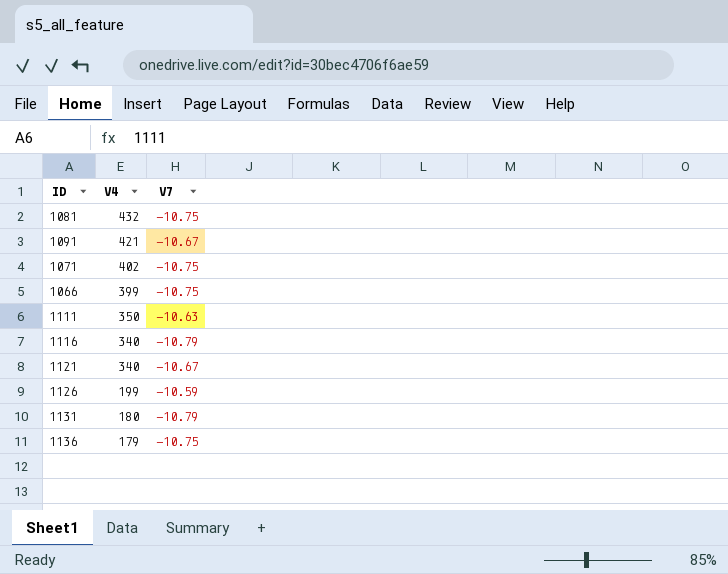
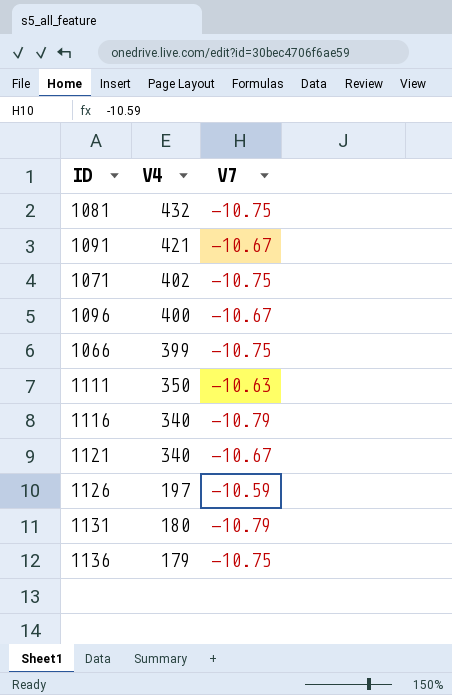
row 1096: none -> 400 | -10.67
1126 | V4: 199 -> 197

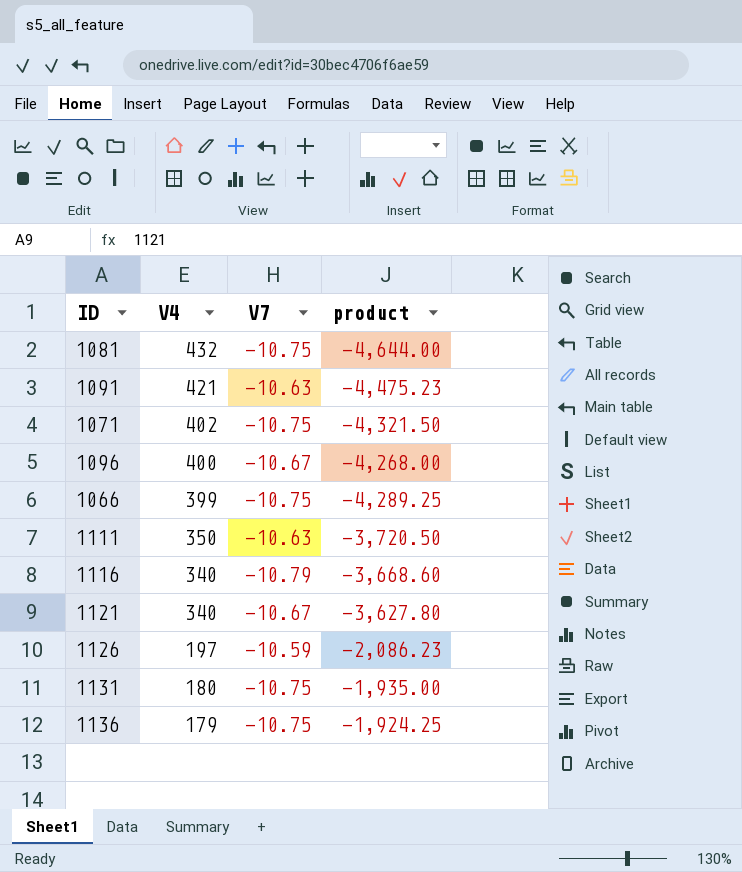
column product | formula: none -> [V4] * [V7]
1091 | V7: -10.67 -> -10.63
1131 | V7: -10.79 -> -10.75

